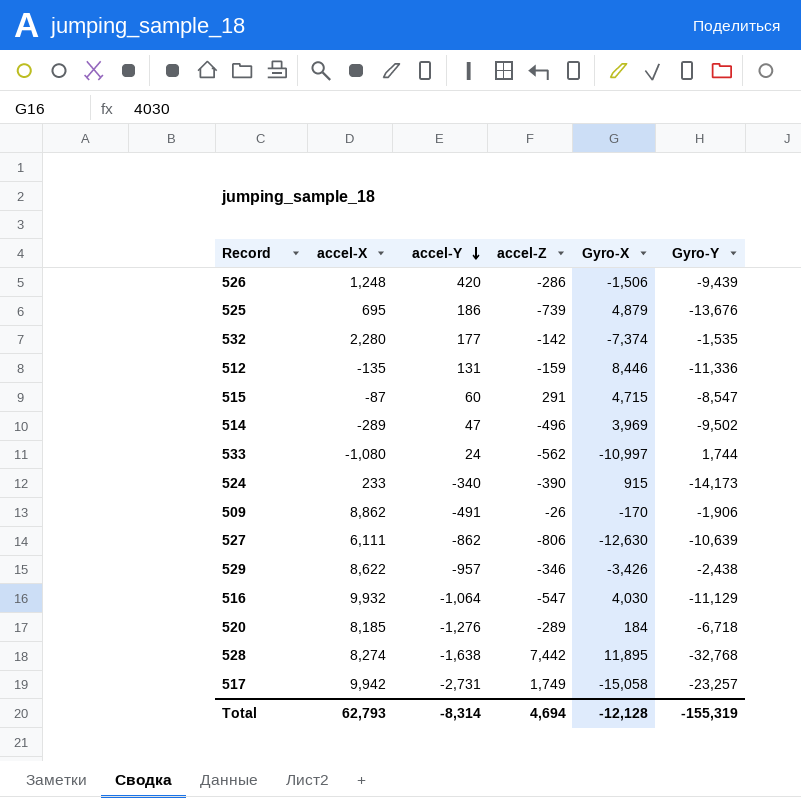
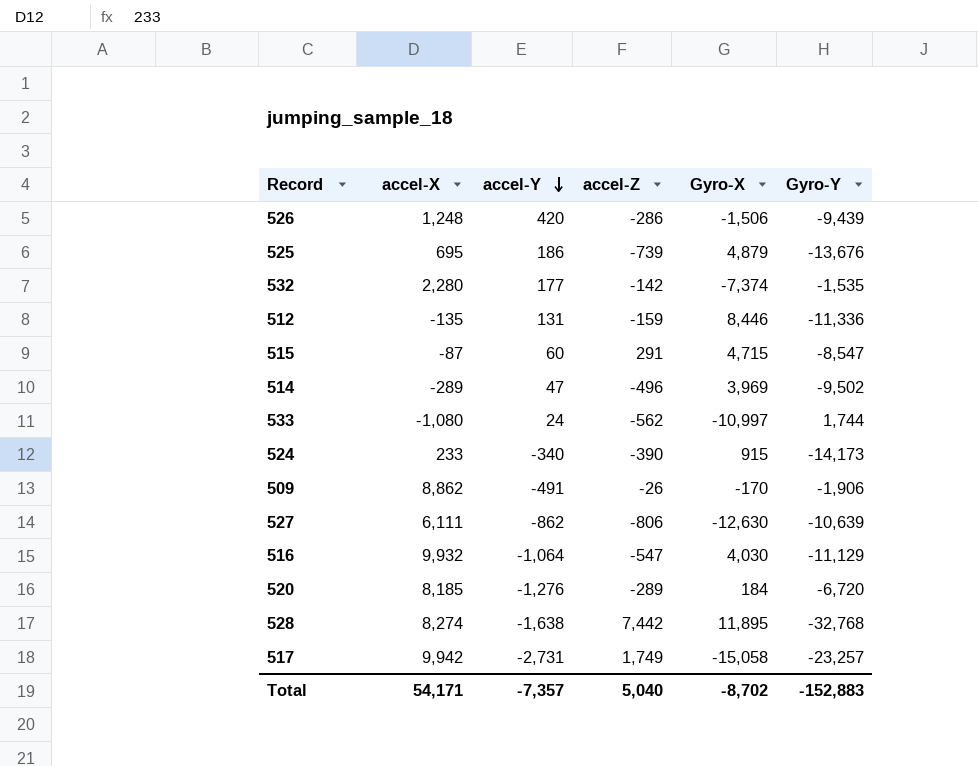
row 529: 8,622 | -957 | -346 | -3,426 | -2,438 -> none
520 | Gyro-Y: -6,718 -> -6,720
Total | accel-X: 62,793 -> 54,171
Total | accel-Y: -8,314 -> -7,357
Total | accel-Z: 4,694 -> 5,040
Total | Gyro-X: -12,128 -> -8,702
Total | Gyro-Y: -155,319 -> -152,883

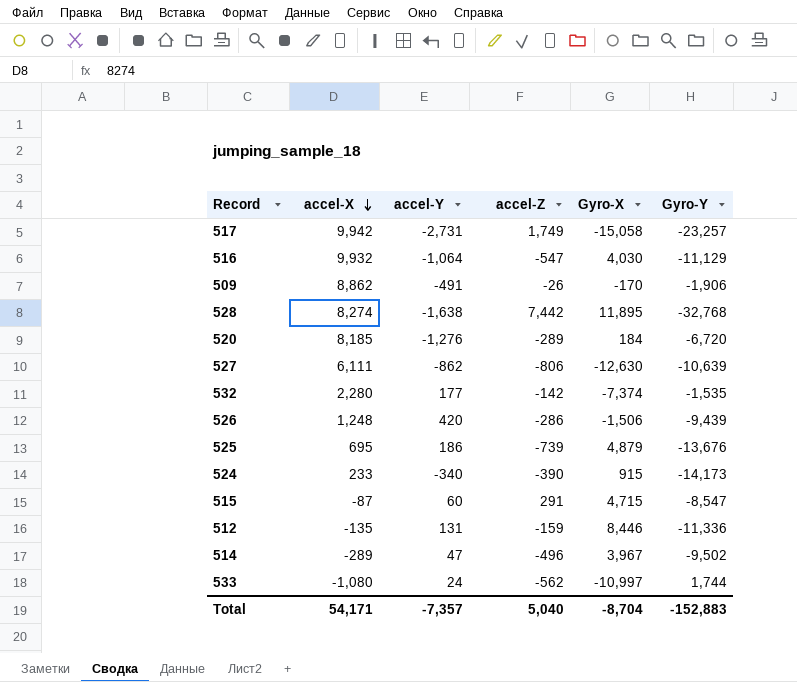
row order: accel-Y descending -> accel-X descending
514 | Gyro-X: 3,969 -> 3,967
Total | Gyro-X: -8,702 -> -8,704

